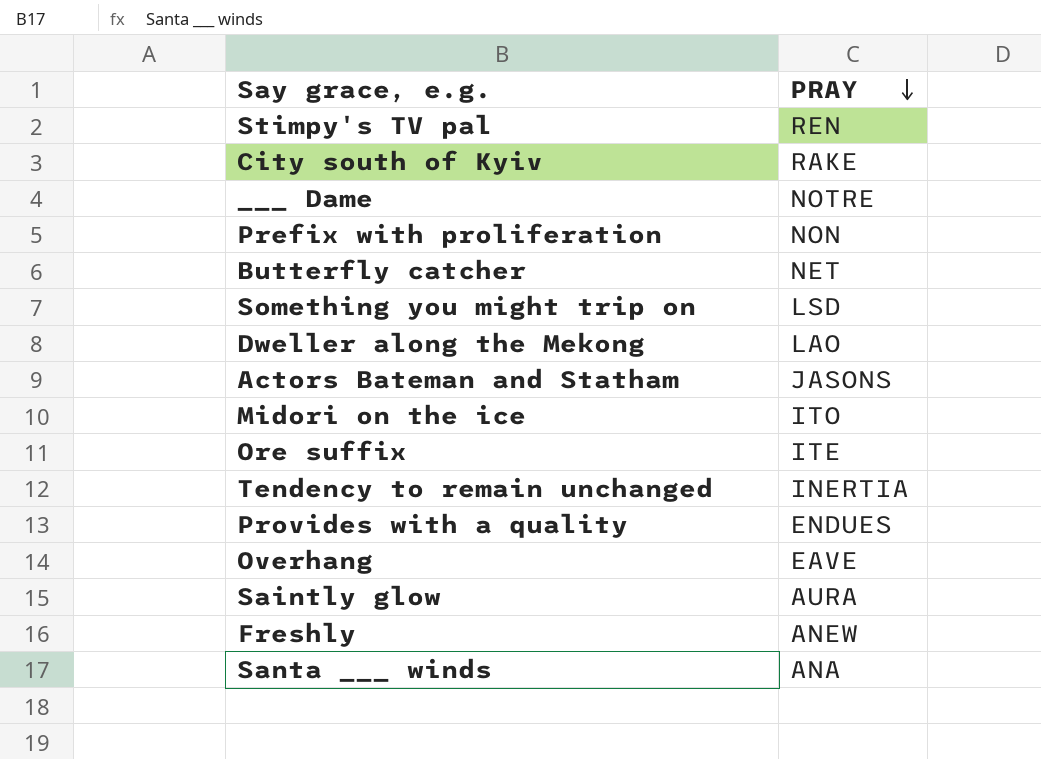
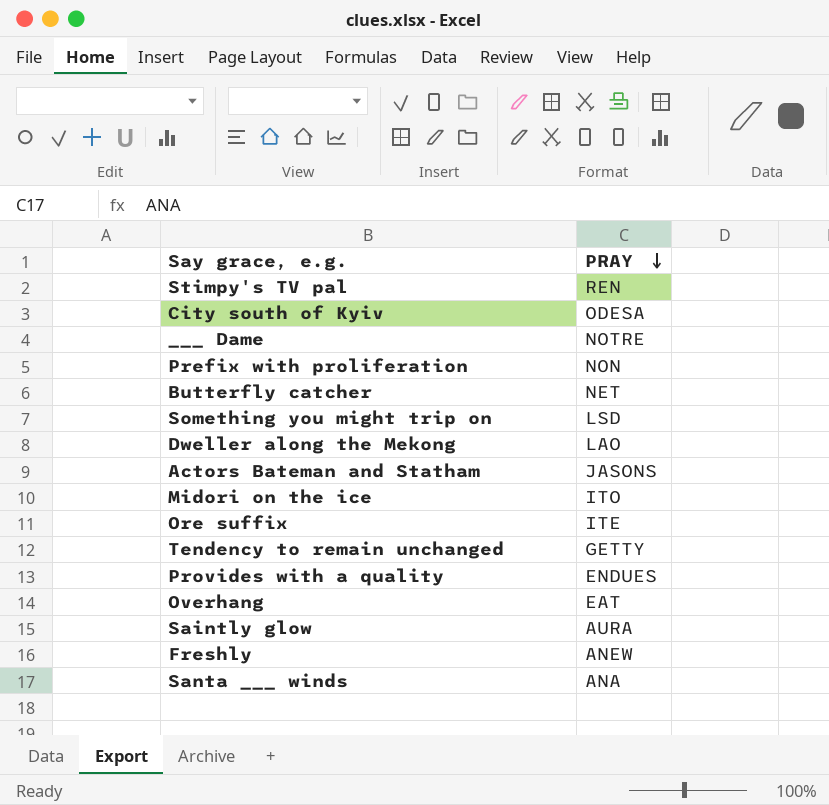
City south of Kyiv | PRAY: RAKE -> ODESA
Tendency to remain unchanged | PRAY: INERTIA -> GETTY
Overhang | PRAY: EAVE -> EAT

